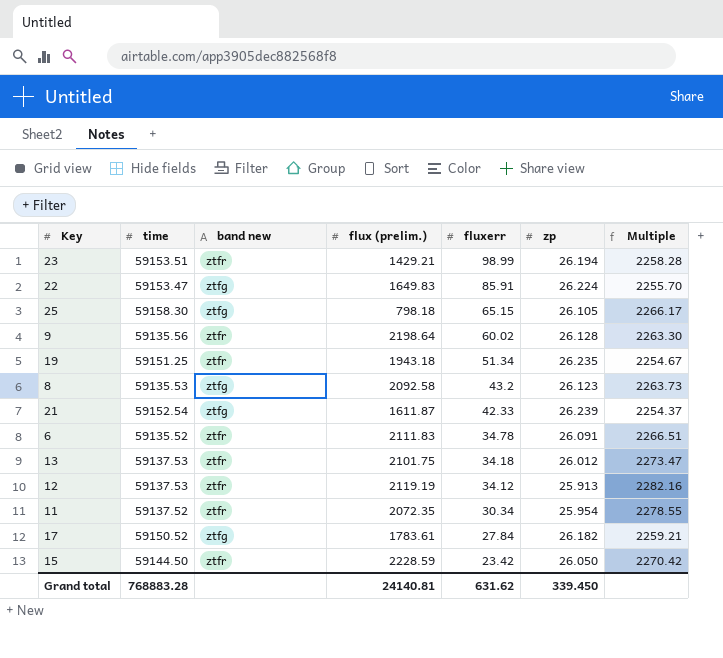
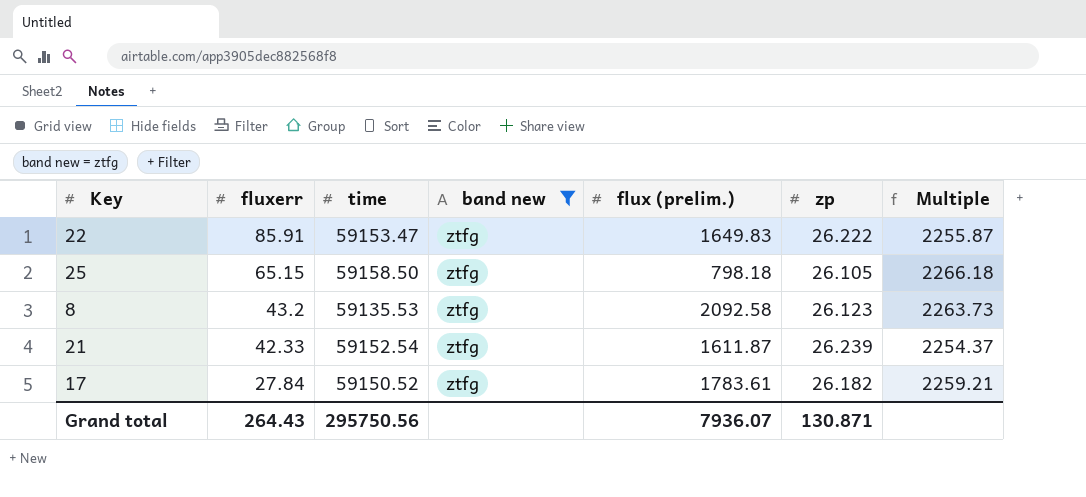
filter: none -> band new = ztfg
column fluxerr | position: 5 -> 2
22 | zp: 26.224 -> 26.222
22 | Multiple: 2255.70 -> 2255.87
25 | time: 59158.30 -> 59158.50
25 | Multiple: 2266.17 -> 2266.18
Grand total | fluxerr: 631.62 -> 264.43
Grand total | time: 768883.28 -> 295750.56
Grand total | flux (prelim.): 24140.81 -> 7936.07
Grand total | zp: 339.450 -> 130.871

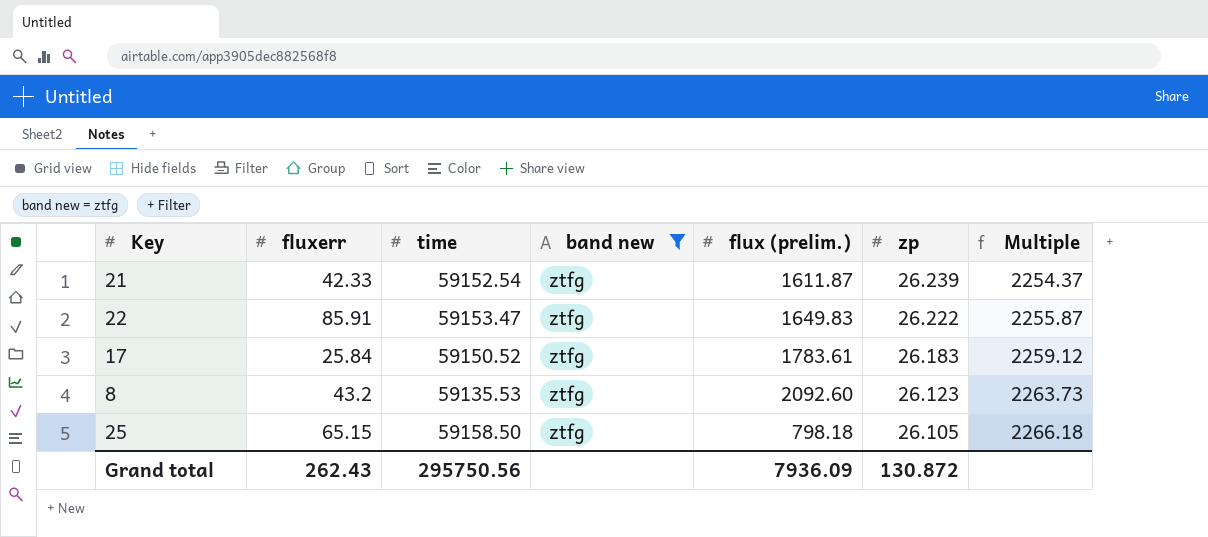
row order: fluxerr descending -> zp descending
17 | fluxerr: 27.84 -> 25.84
17 | zp: 26.182 -> 26.183
17 | Multiple: 2259.21 -> 2259.12
8 | flux (prelim.): 2092.58 -> 2092.60
Grand total | fluxerr: 264.43 -> 262.43
Grand total | flux (prelim.): 7936.07 -> 7936.09
Grand total | zp: 130.871 -> 130.872

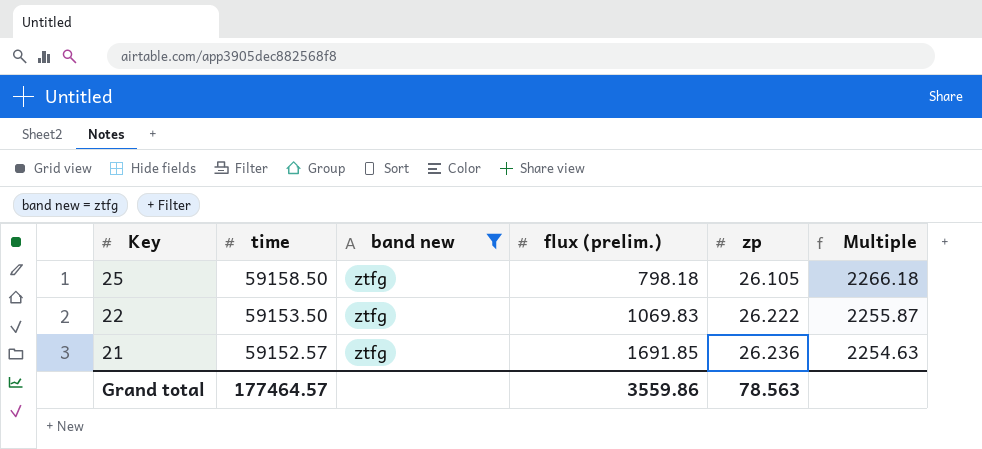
row order: zp descending -> Key descending
column fluxerr | position: 2 -> none
row 17: 25.84 | 59150.52 | ztfg | 1783.61 | 26.183 | 2259.12 -> none
row 8: 43.2 | 59135.53 | ztfg | 2092.60 | 26.123 | 2263.73 -> none
22 | time: 59153.47 -> 59153.50
22 | flux (prelim.): 1649.83 -> 1069.83
21 | time: 59152.54 -> 59152.57
21 | flux (prelim.): 1611.87 -> 1691.85
21 | zp: 26.239 -> 26.236
21 | Multiple: 2254.37 -> 2254.63
Grand total | time: 295750.56 -> 177464.57
Grand total | flux (prelim.): 7936.09 -> 3559.86
Grand total | zp: 130.872 -> 78.563

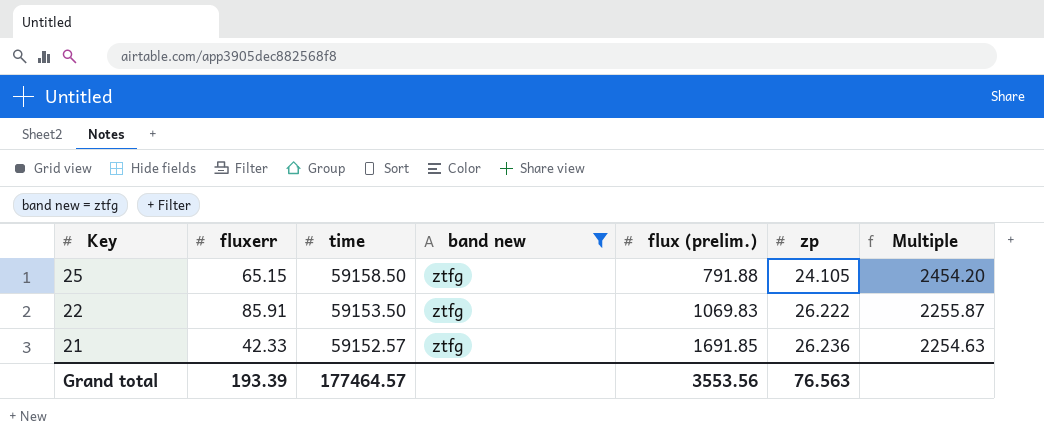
column fluxerr | position: none -> 2
25 | flux (prelim.): 798.18 -> 791.88
25 | zp: 26.105 -> 24.105
25 | Multiple: 2266.18 -> 2454.20
Grand total | flux (prelim.): 3559.86 -> 3553.56
Grand total | zp: 78.563 -> 76.563

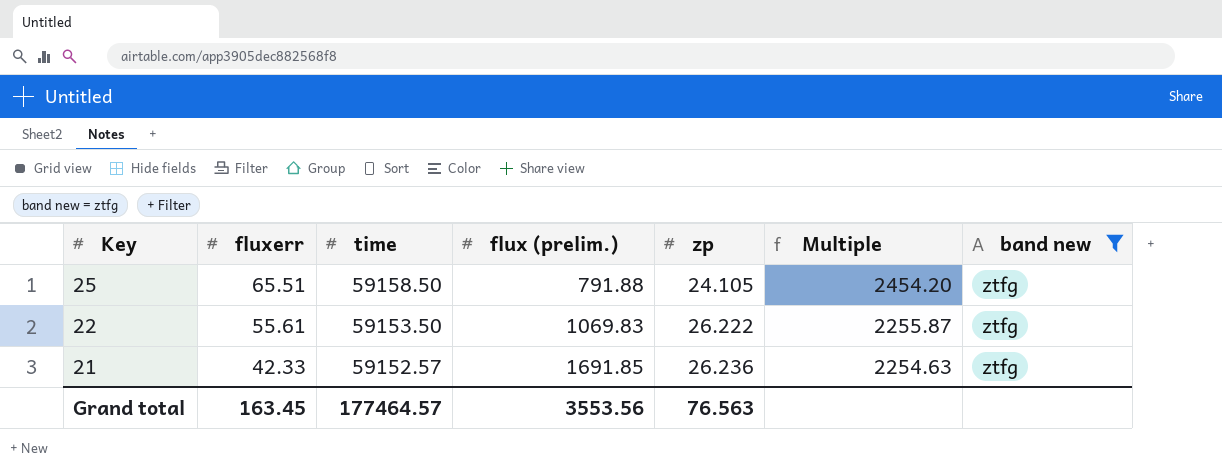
column band new | position: 4 -> 7
25 | fluxerr: 65.15 -> 65.51
22 | fluxerr: 85.91 -> 55.61
Grand total | fluxerr: 193.39 -> 163.45

